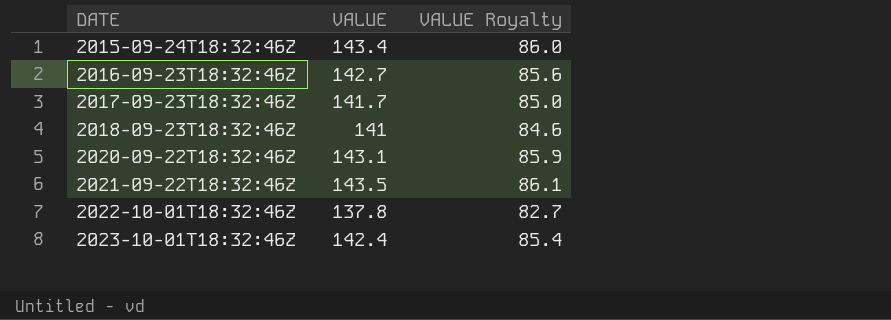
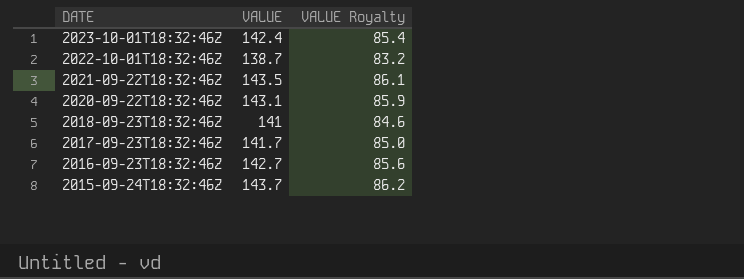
row order: DATE ascending -> DATE descending
2022-10-01T18:32:46Z | VALUE: 137.8 -> 138.7
2022-10-01T18:32:46Z | VALUE Royalty: 82.7 -> 83.2
2015-09-24T18:32:46Z | VALUE: 143.4 -> 143.7
2015-09-24T18:32:46Z | VALUE Royalty: 86.0 -> 86.2

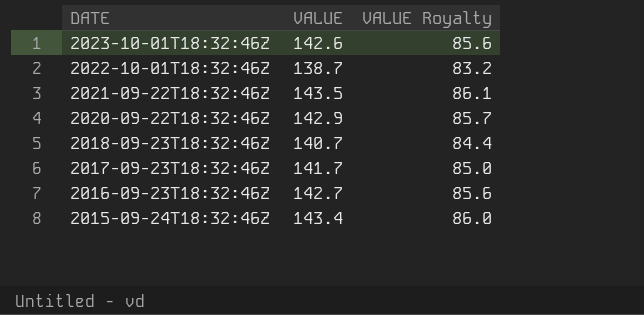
2023-10-01T18:32:46Z | VALUE: 142.4 -> 142.6
2023-10-01T18:32:46Z | VALUE Royalty: 85.4 -> 85.6
2020-09-22T18:32:46Z | VALUE: 143.1 -> 142.9
2020-09-22T18:32:46Z | VALUE Royalty: 85.9 -> 85.7
2018-09-23T18:32:46Z | VALUE: 141 -> 140.7
2018-09-23T18:32:46Z | VALUE Royalty: 84.6 -> 84.4
2015-09-24T18:32:46Z | VALUE: 143.7 -> 143.4
2015-09-24T18:32:46Z | VALUE Royalty: 86.2 -> 86.0

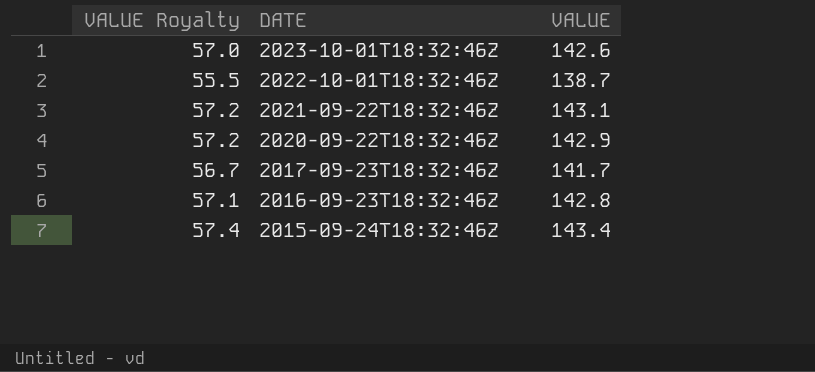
column VALUE Royalty | formula: [VALUE] * 0.6 -> [VALUE] * 0.4
column VALUE Royalty | position: 3 -> 1
row 2018-09-23T18:32:46Z: 140.7 | 84.4 -> none
2021-09-22T18:32:46Z | VALUE: 143.5 -> 143.1
2016-09-23T18:32:46Z | VALUE: 142.7 -> 142.8

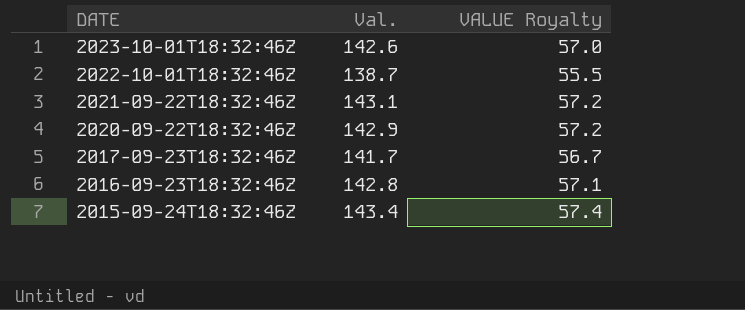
column name: VALUE -> Val.
column VALUE Royalty | position: 1 -> 3

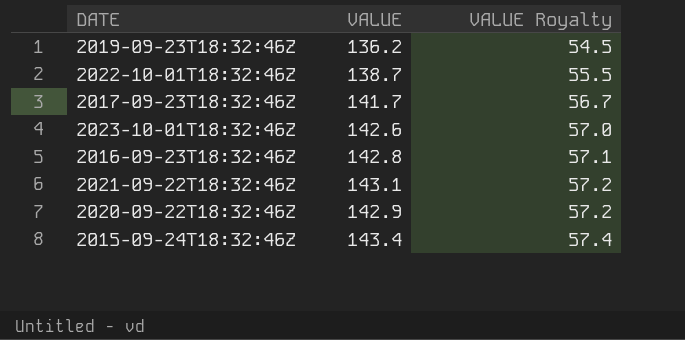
row order: DATE descending -> VALUE Royalty ascending
column name: Val. -> VALUE
row 2019-09-23T18:32:46Z: none -> 136.2 | 54.5

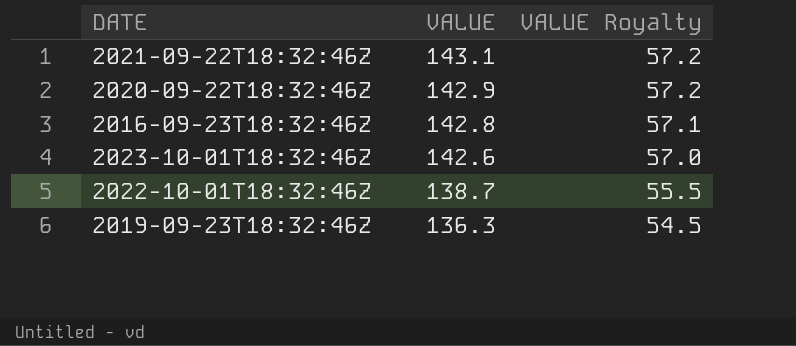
row order: VALUE Royalty ascending -> VALUE descending
row 2017-09-23T18:32:46Z: 141.7 | 56.7 -> none
row 2015-09-24T18:32:46Z: 143.4 | 57.4 -> none
2019-09-23T18:32:46Z | VALUE: 136.2 -> 136.3

